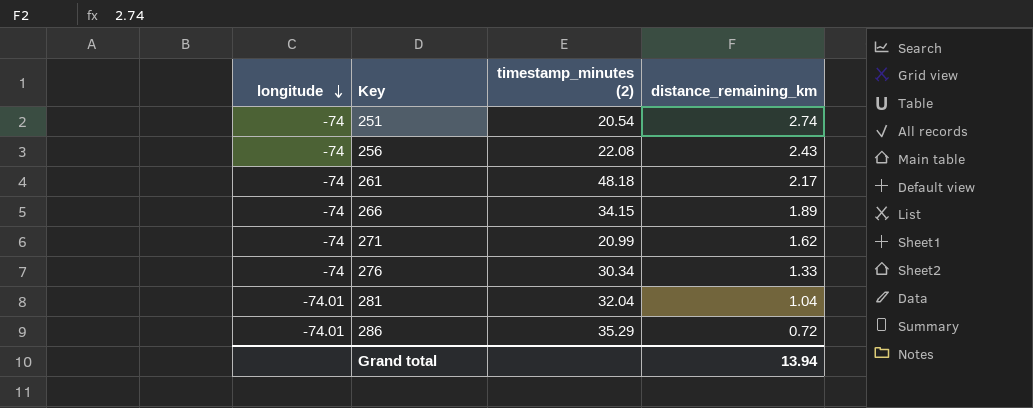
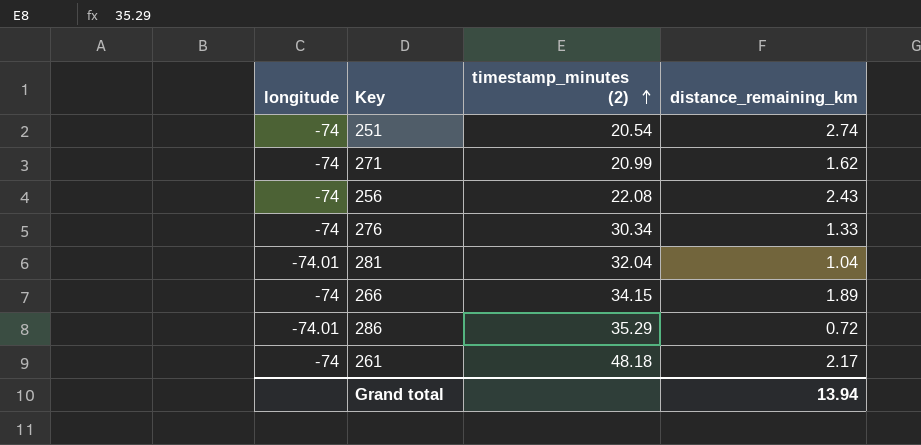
row order: longitude descending -> timestamp_minutes (2) ascending

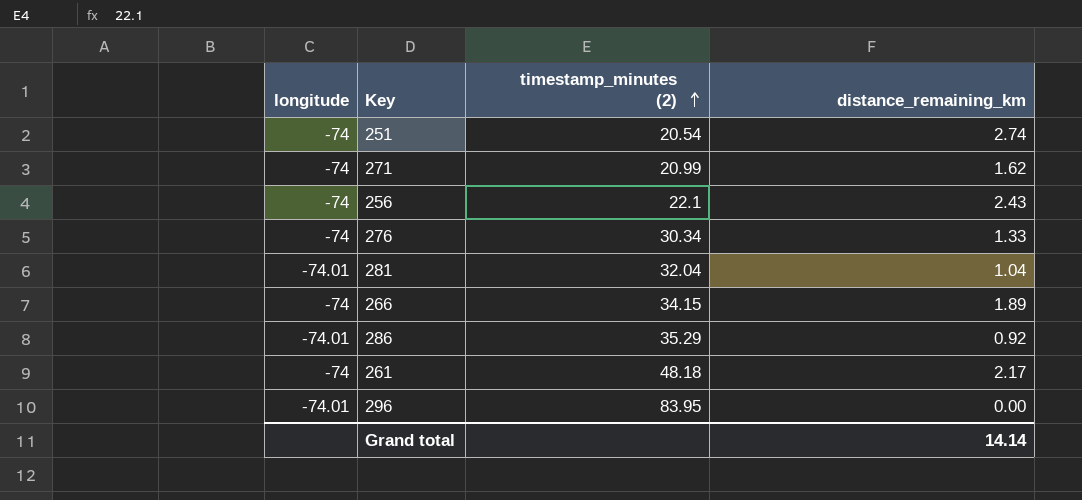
256 | timestamp_minutes (2): 22.08 -> 22.1
286 | distance_remaining_km: 0.72 -> 0.92
row 296: none -> -74.01 | 83.95 | 0.00
Grand total | distance_remaining_km: 13.94 -> 14.14

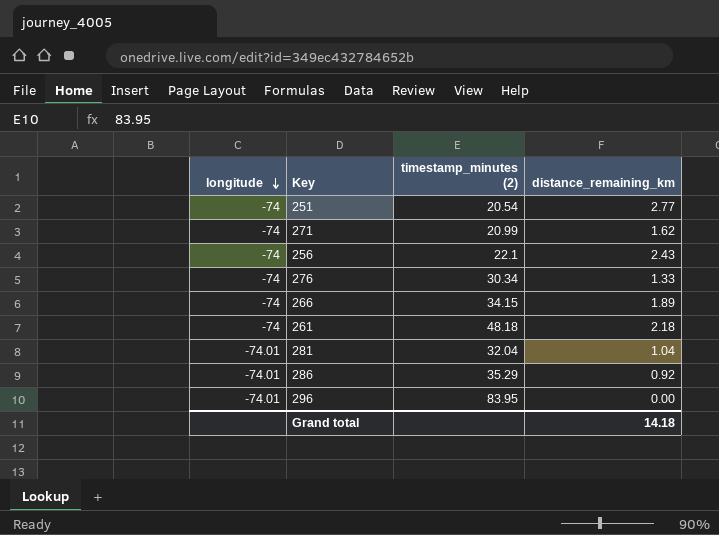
row order: timestamp_minutes (2) ascending -> longitude descending
251 | distance_remaining_km: 2.74 -> 2.77
261 | distance_remaining_km: 2.17 -> 2.18
Grand total | distance_remaining_km: 14.14 -> 14.18

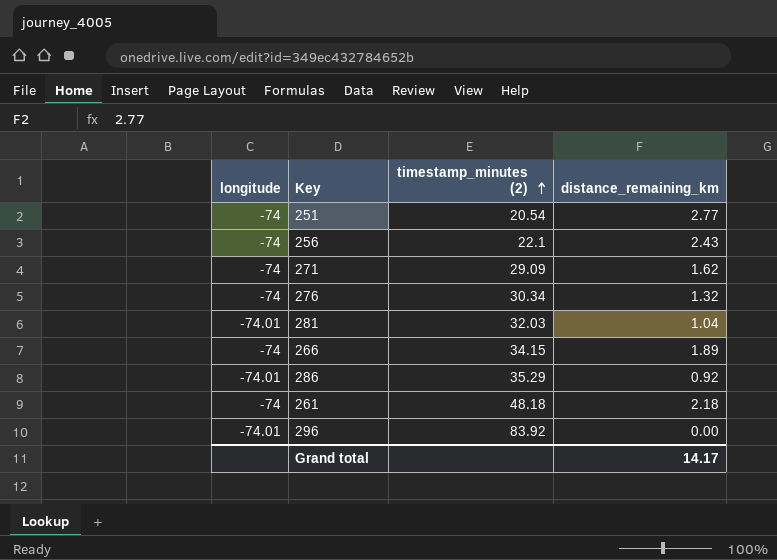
row order: longitude descending -> timestamp_minutes (2) ascending
271 | timestamp_minutes (2): 20.99 -> 29.09
276 | distance_remaining_km: 1.33 -> 1.32
281 | timestamp_minutes (2): 32.04 -> 32.03
296 | timestamp_minutes (2): 83.95 -> 83.92
Grand total | distance_remaining_km: 14.18 -> 14.17

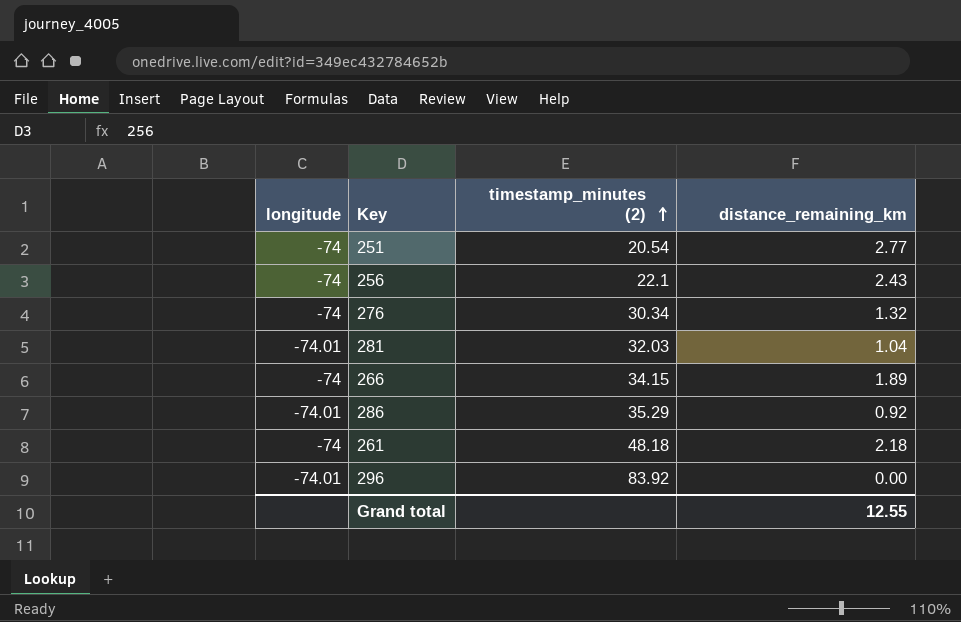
row 271: -74 | 29.09 | 1.62 -> none
Grand total | distance_remaining_km: 14.17 -> 12.55

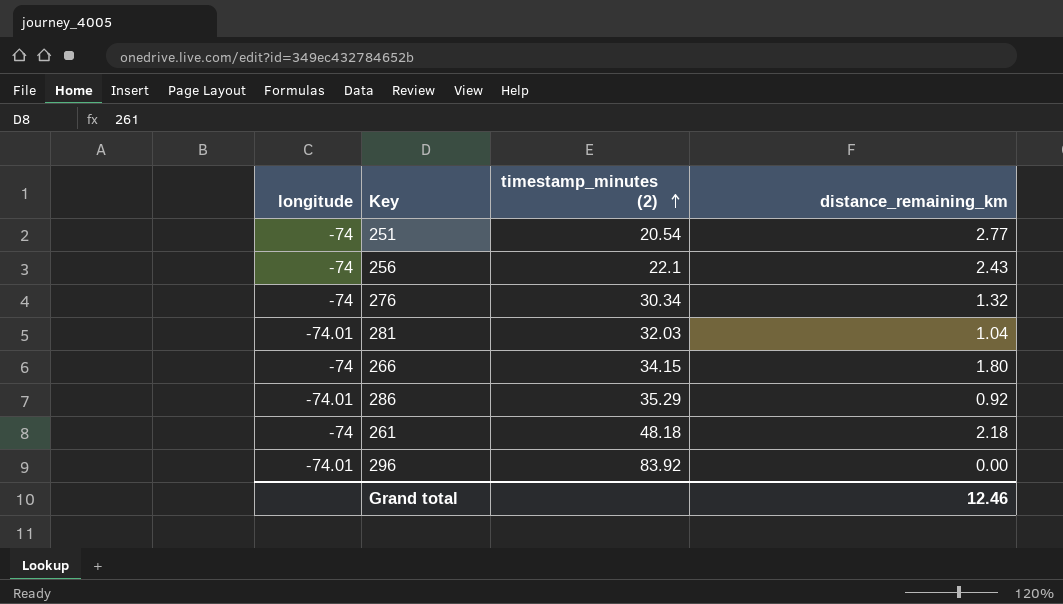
266 | distance_remaining_km: 1.89 -> 1.80
Grand total | distance_remaining_km: 12.55 -> 12.46

